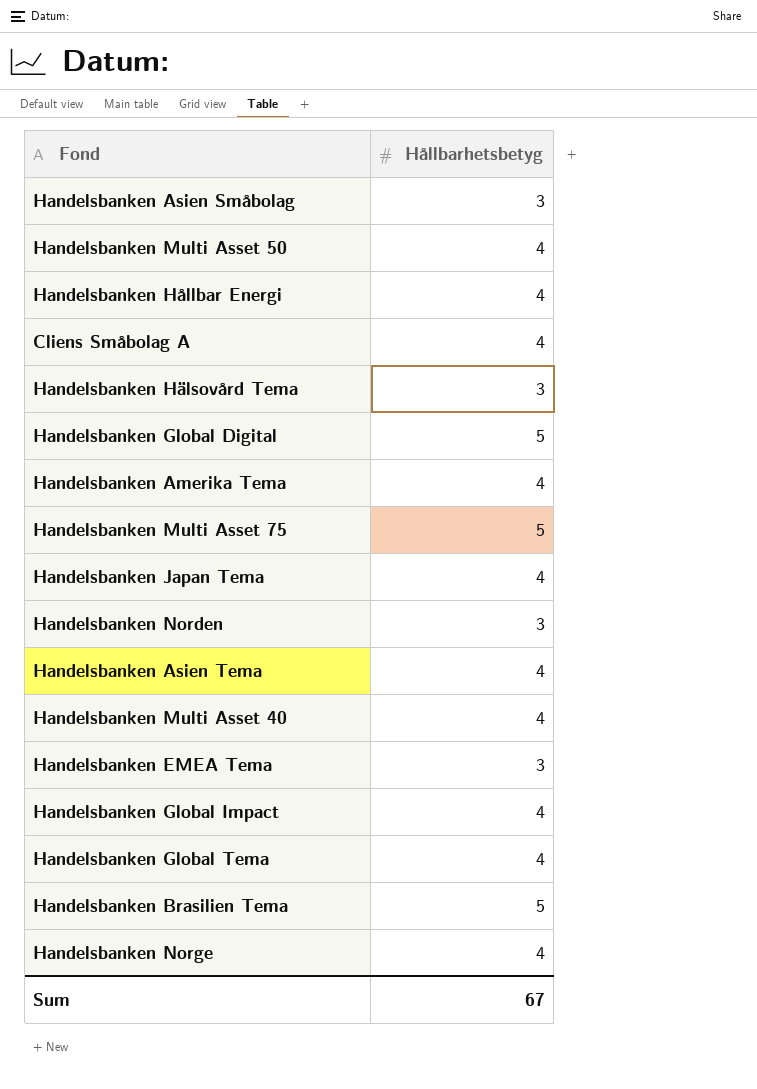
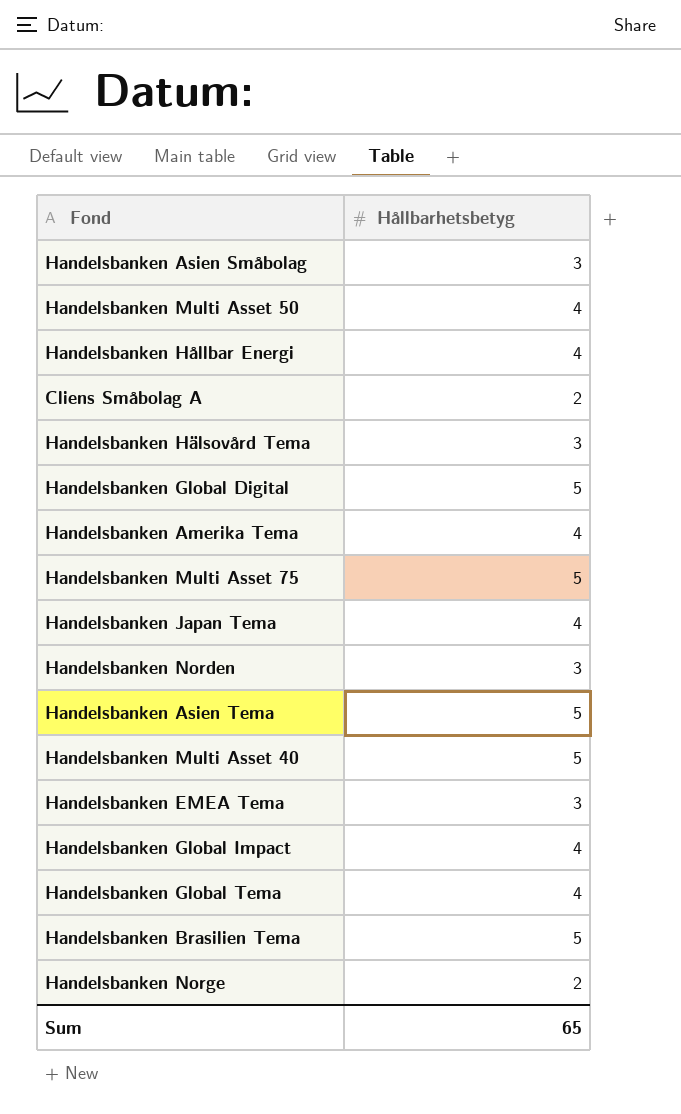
Cliens Småbolag A | Hållbarhetsbetyg: 4 -> 2
Handelsbanken Asien Tema | Hållbarhetsbetyg: 4 -> 5
Handelsbanken Multi Asset 40 | Hållbarhetsbetyg: 4 -> 5
Handelsbanken Norge | Hållbarhetsbetyg: 4 -> 2
Sum | Hållbarhetsbetyg: 67 -> 65

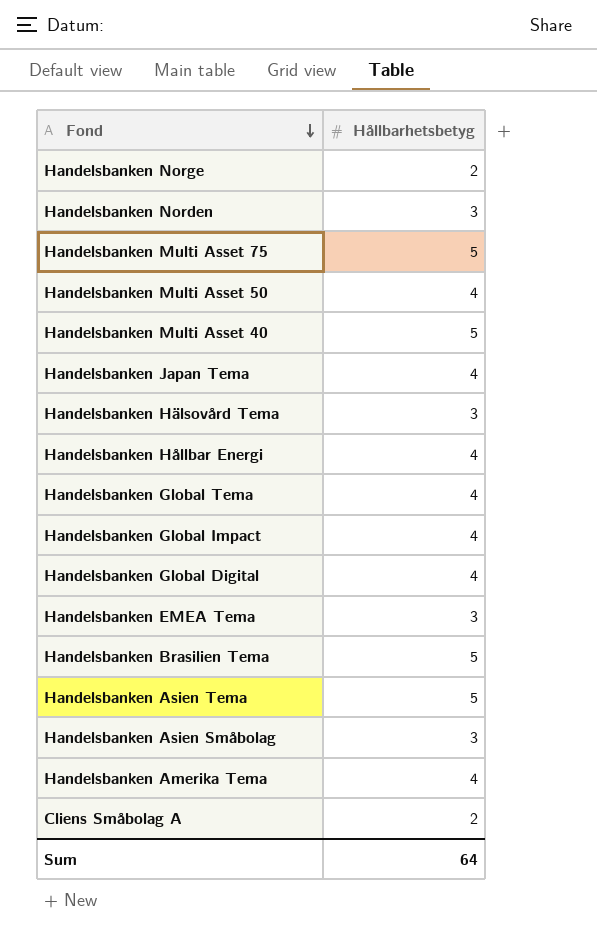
row order: none -> Fond descending
Handelsbanken Global Digital | Hållbarhetsbetyg: 5 -> 4
Sum | Hållbarhetsbetyg: 65 -> 64

